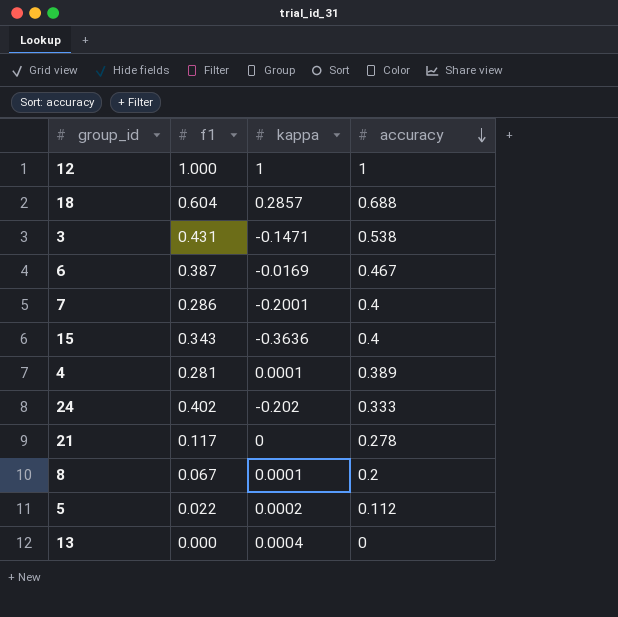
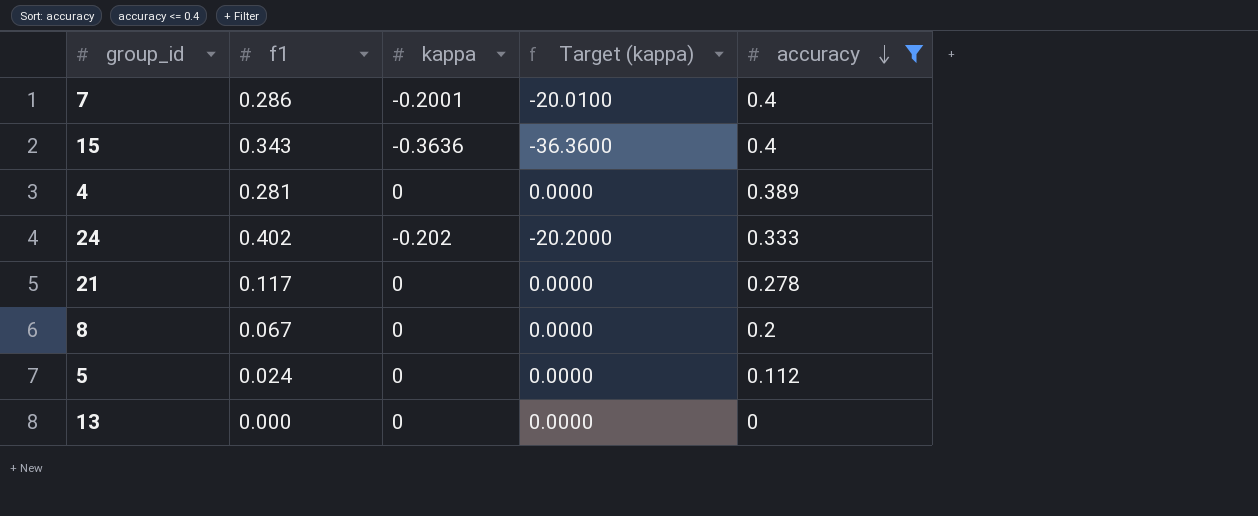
filter: none -> accuracy <= 0.4
column Target (kappa) | formula: none -> [kappa] * 100
4 | kappa: 0.0001 -> 0
8 | kappa: 0.0001 -> 0
5 | f1: 0.022 -> 0.024
5 | kappa: 0.0002 -> 0
13 | kappa: 0.0004 -> 0

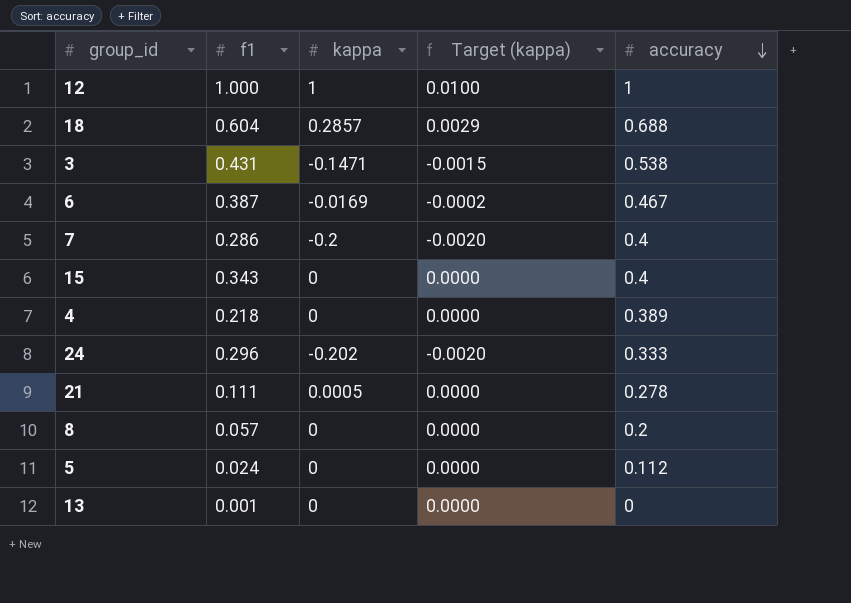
filter: accuracy <= 0.4 -> none
column Target (kappa) | formula: [kappa] * 100 -> [kappa] * 0.01
7 | kappa: -0.2001 -> -0.2
15 | kappa: -0.3636 -> 0
4 | f1: 0.281 -> 0.218
24 | f1: 0.402 -> 0.296
21 | f1: 0.117 -> 0.111
21 | kappa: 0 -> 0.0005
8 | f1: 0.067 -> 0.057
13 | f1: 0.000 -> 0.001

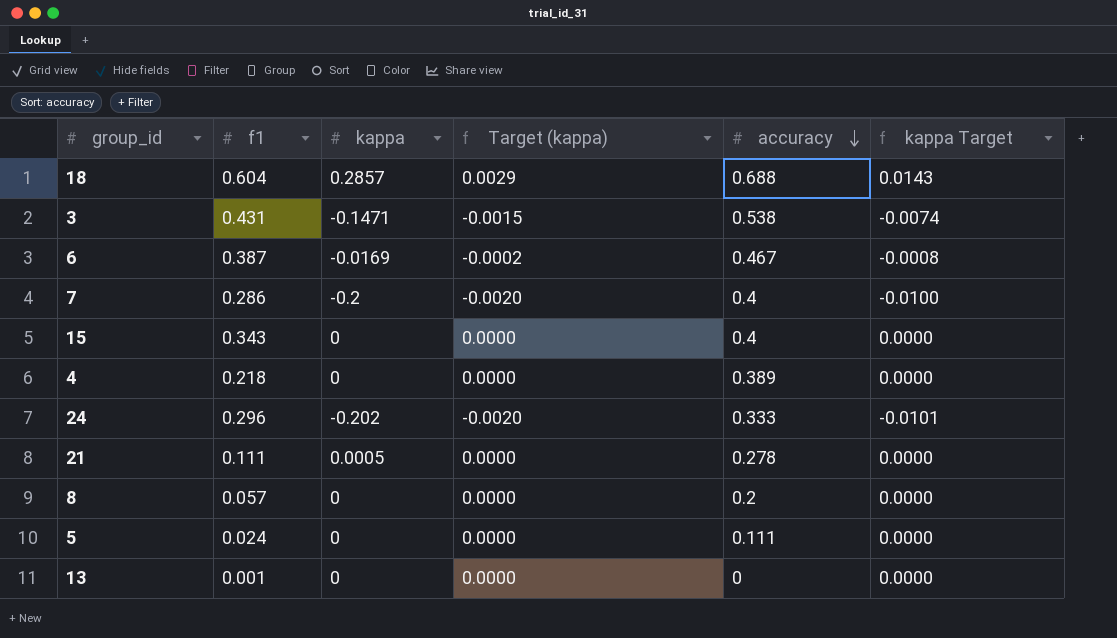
column kappa Target | formula: none -> [kappa] * 0.05
row 12: 1.000 | 1 | 0.0100 | 1 -> none
5 | accuracy: 0.112 -> 0.111

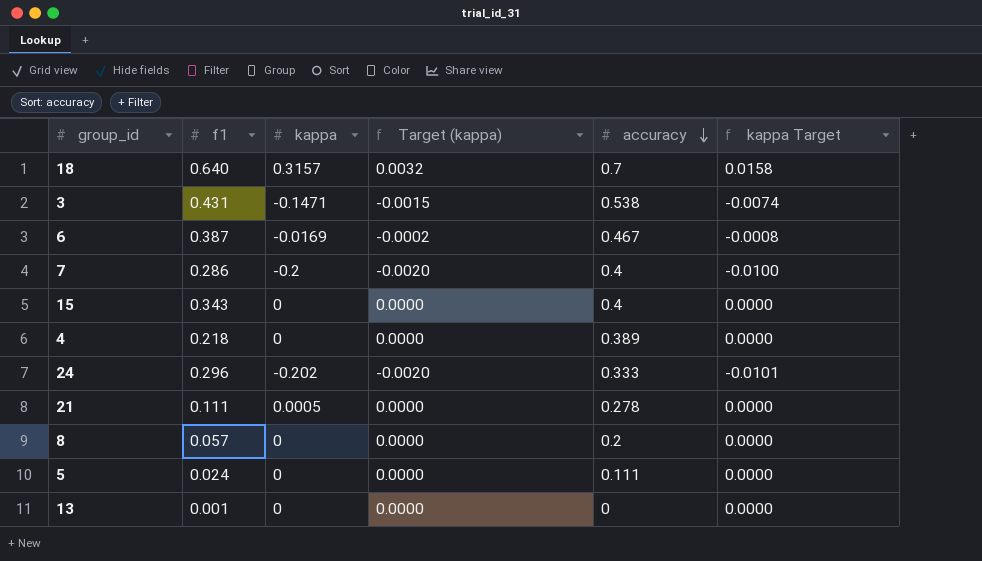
18 | f1: 0.604 -> 0.640
18 | kappa: 0.2857 -> 0.3157
18 | Target (kappa): 0.0029 -> 0.0032
18 | accuracy: 0.688 -> 0.7
18 | kappa Target: 0.0143 -> 0.0158

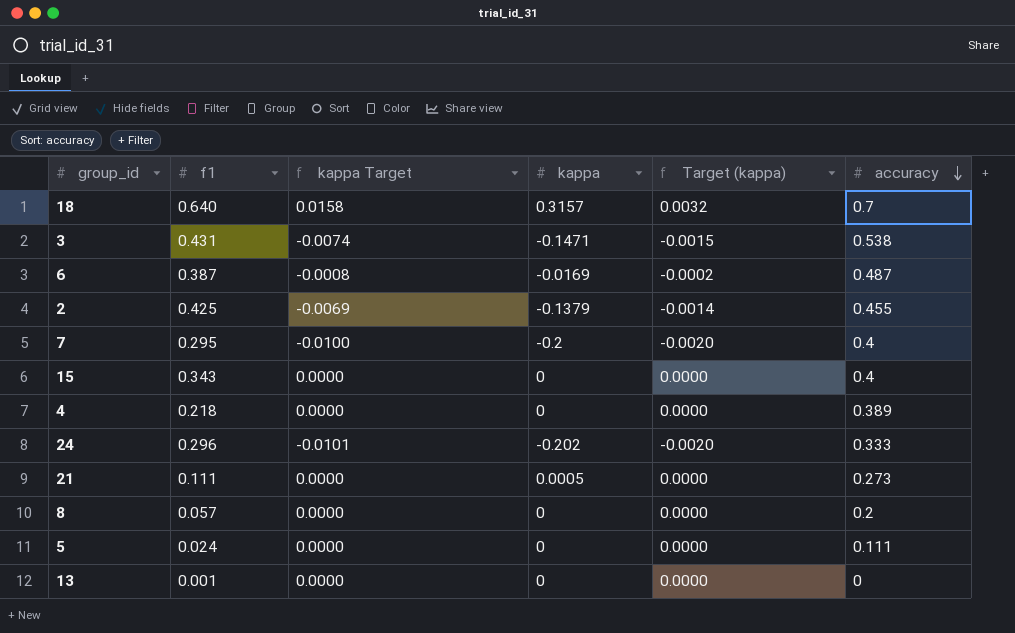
column kappa Target | position: 6 -> 3
6 | accuracy: 0.467 -> 0.487
row 2: none -> 0.425 | -0.0069 | -0.1379 | -0.0014 | 0.455
7 | f1: 0.286 -> 0.295
21 | accuracy: 0.278 -> 0.273

